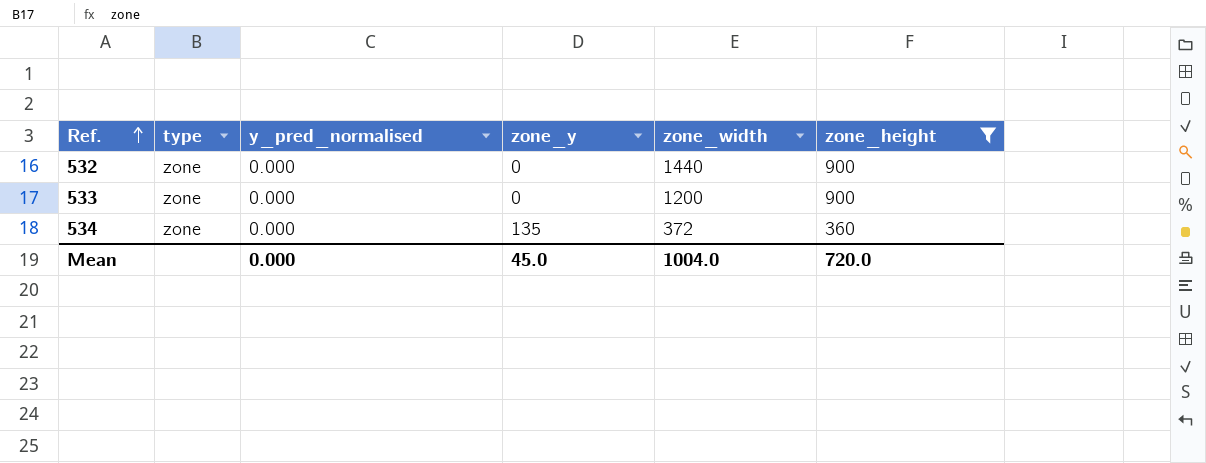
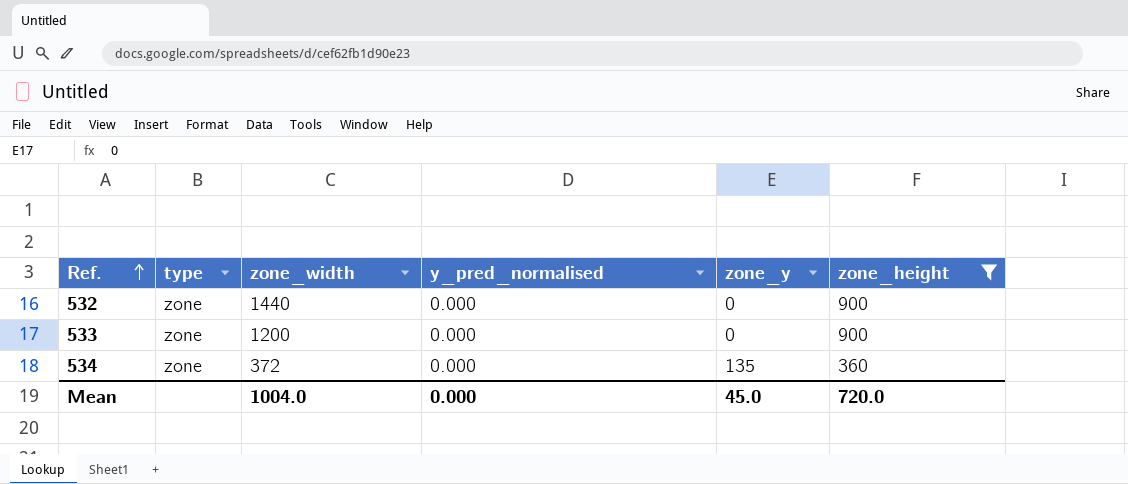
column zone_width | position: 5 -> 3

